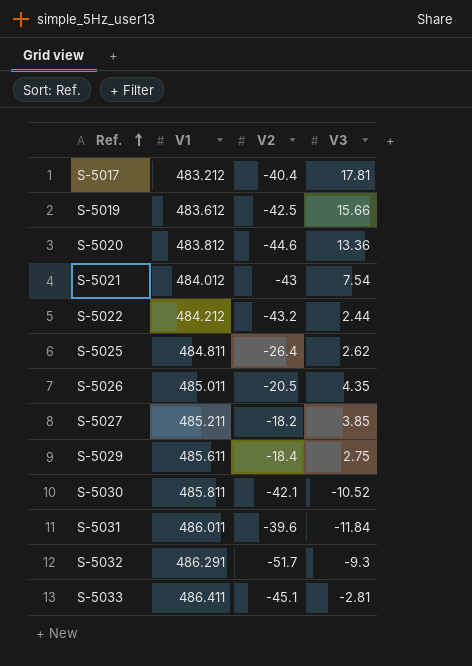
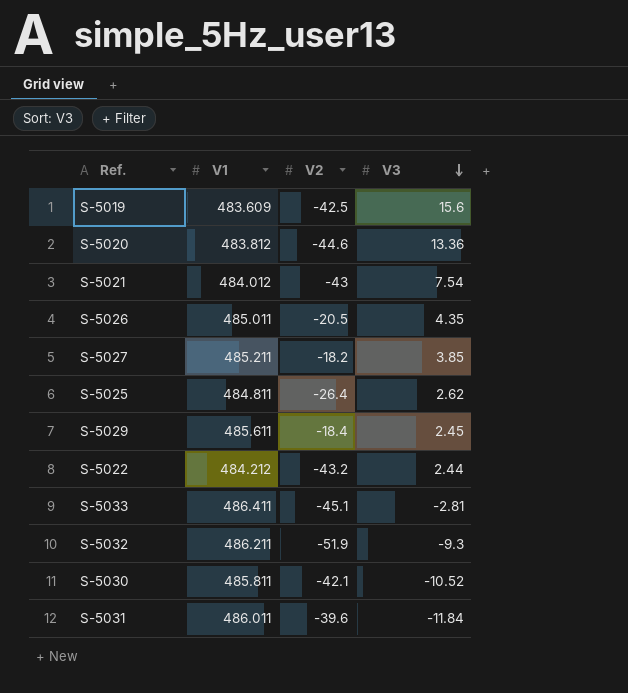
row order: Ref. ascending -> V3 descending
row S-5017: 483.212 | -40.4 | 17.81 -> none
S-5019 | V1: 483.612 -> 483.609
S-5019 | V3: 15.66 -> 15.6
S-5029 | V3: 2.75 -> 2.45
S-5032 | V1: 486.291 -> 486.211
S-5032 | V2: -51.7 -> -51.9

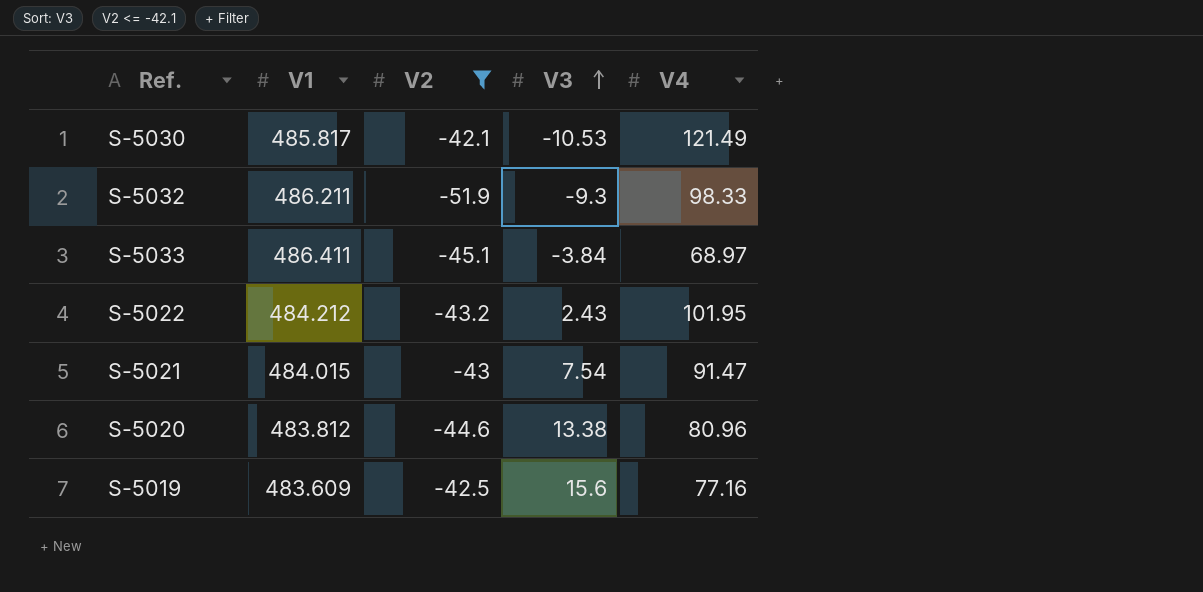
filter: none -> V2 <= -42.1
row order: V3 descending -> V3 ascending
column V4 | position: none -> 5
S-5030 | V1: 485.811 -> 485.817
S-5030 | V3: -10.52 -> -10.53
S-5033 | V3: -2.81 -> -3.84
S-5022 | V3: 2.44 -> 2.43
S-5021 | V1: 484.012 -> 484.015
S-5020 | V3: 13.36 -> 13.38

